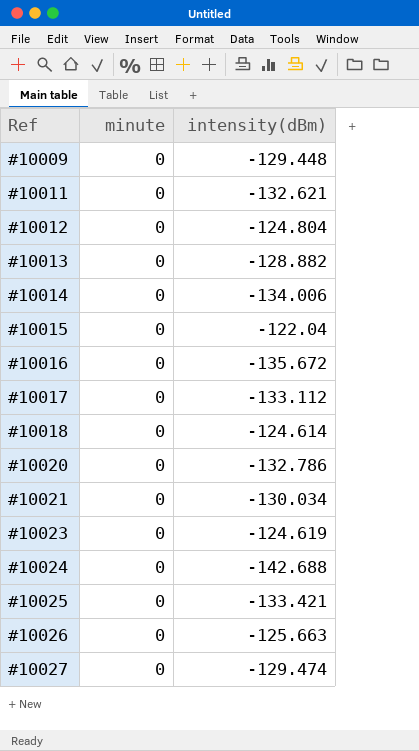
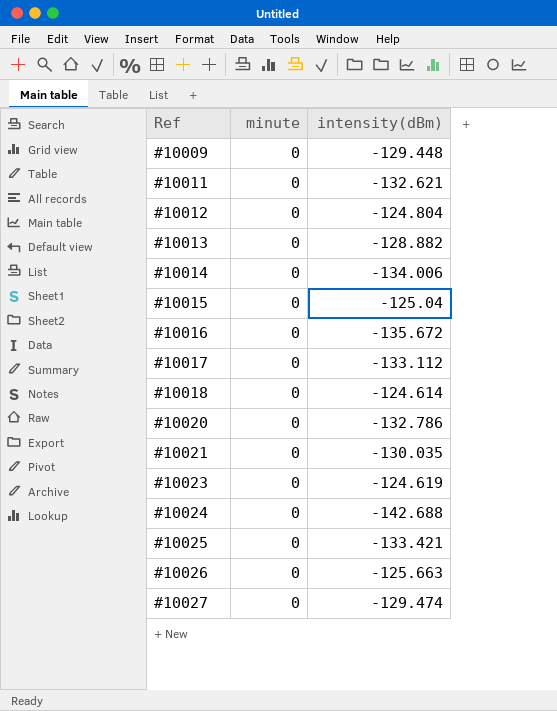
#10015 | intensity(dBm): -122.04 -> -125.04
#10021 | intensity(dBm): -130.034 -> -130.035

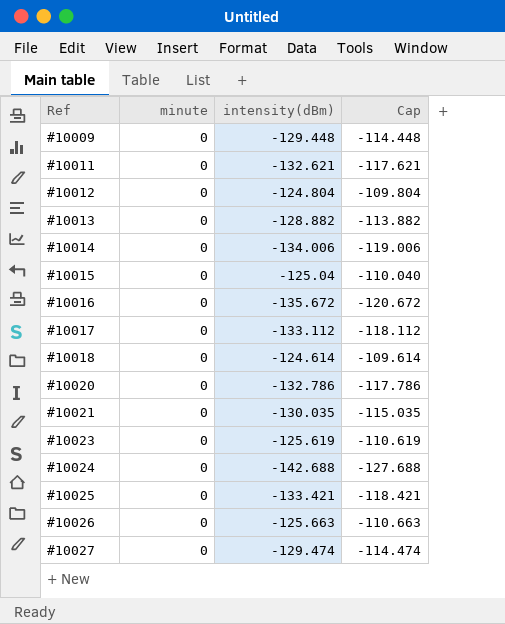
column Cap | formula: none -> [intensity(dBm)] + 15
#10023 | intensity(dBm): -124.619 -> -125.619

